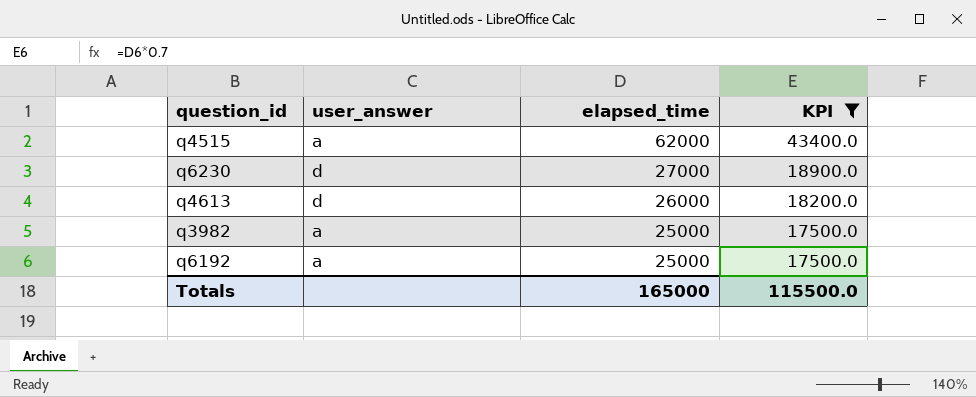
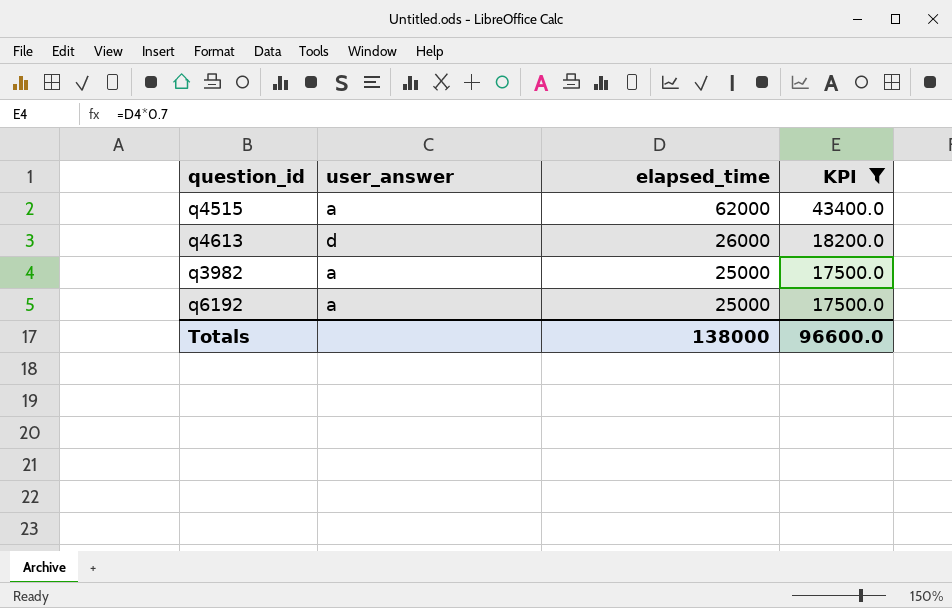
row q6230: d | 27000 | 18900.0 -> none
Totals | elapsed_time: 165000 -> 138000
Totals | KPI: 115500.0 -> 96600.0

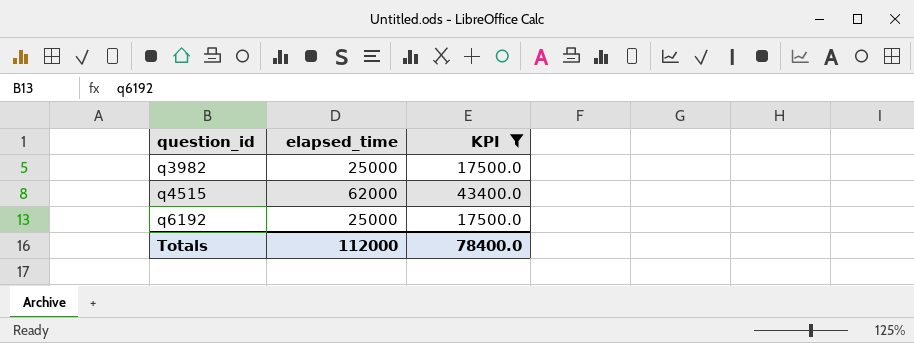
row order: elapsed_time descending -> question_id ascending
column user_answer | position: 2 -> none
row q4613: d | 26000 | 18200.0 -> none
Totals | elapsed_time: 138000 -> 112000
Totals | KPI: 96600.0 -> 78400.0

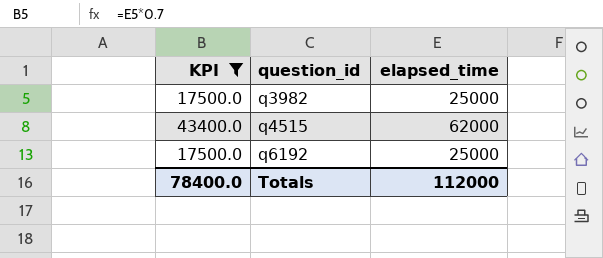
column KPI | position: 3 -> 1

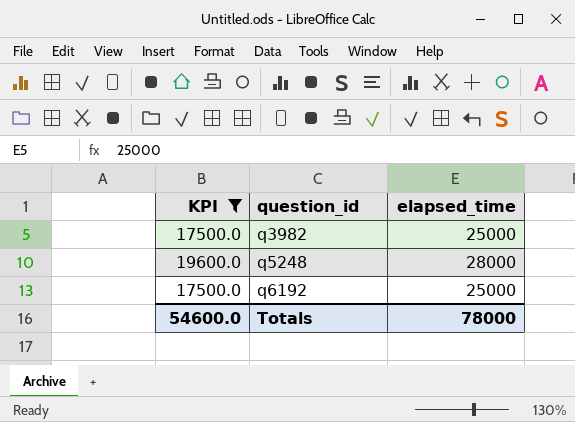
row q4515: 43400.0 | 62000 -> none
row q5248: none -> 19600.0 | 28000
Totals | KPI: 78400.0 -> 54600.0
Totals | elapsed_time: 112000 -> 78000

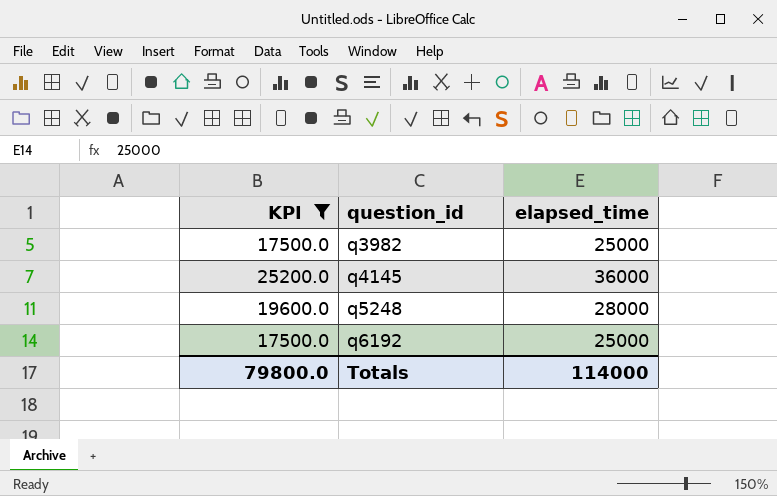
row q4145: none -> 25200.0 | 36000
Totals | KPI: 54600.0 -> 79800.0
Totals | elapsed_time: 78000 -> 114000

